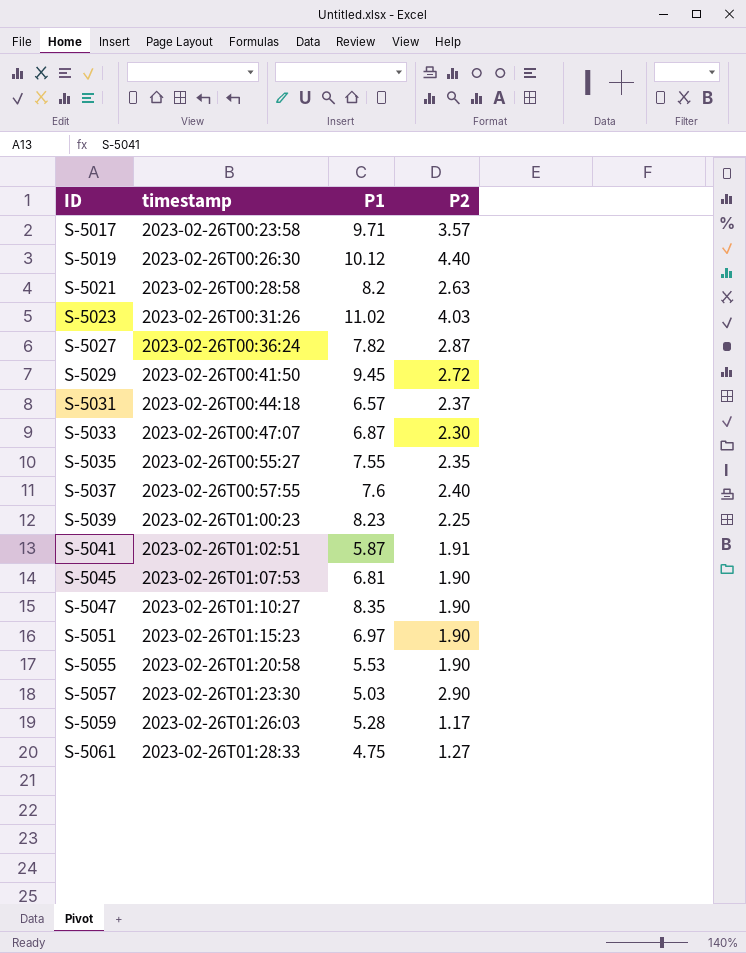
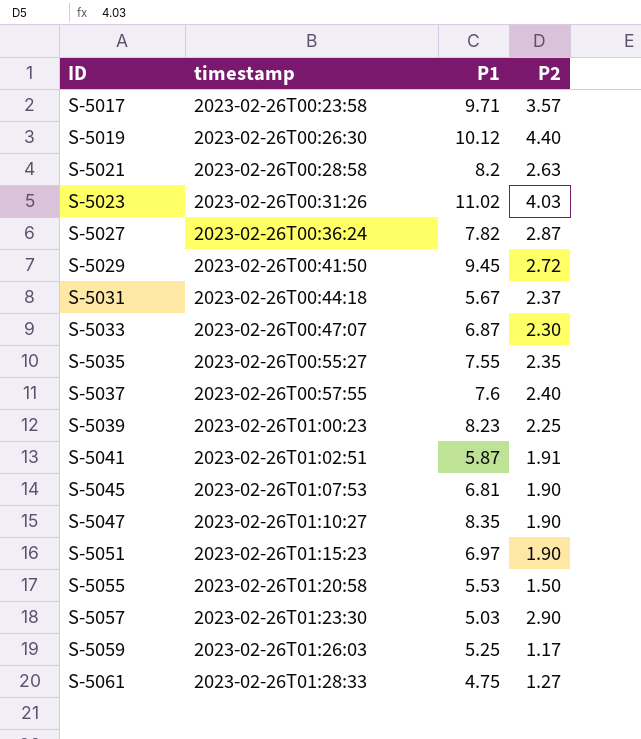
S-5031 | P1: 6.57 -> 5.67
S-5055 | P2: 1.90 -> 1.50
S-5059 | P1: 5.28 -> 5.25

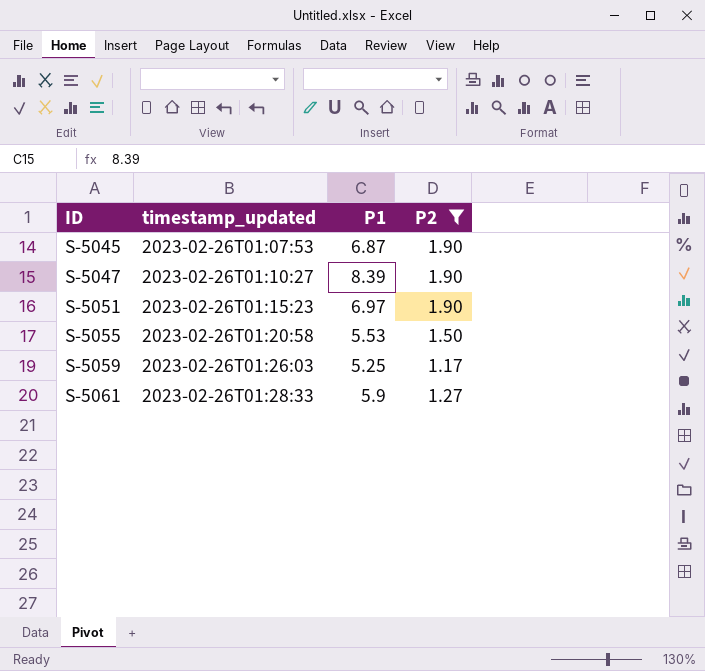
filter: none -> P2 <= 1.90
column name: timestamp -> timestamp_updated
S-5045 | P1: 6.81 -> 6.87
S-5047 | P1: 8.35 -> 8.39
S-5061 | P1: 4.75 -> 5.9

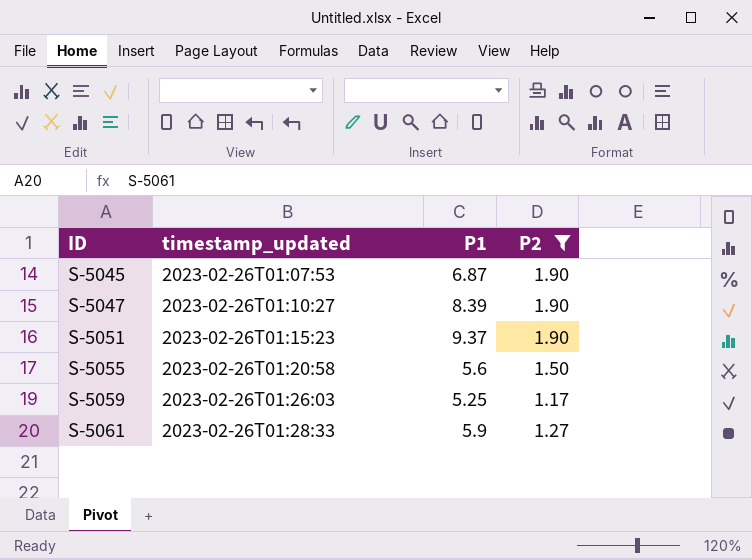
S-5051 | P1: 6.97 -> 9.37
S-5055 | P1: 5.53 -> 5.6

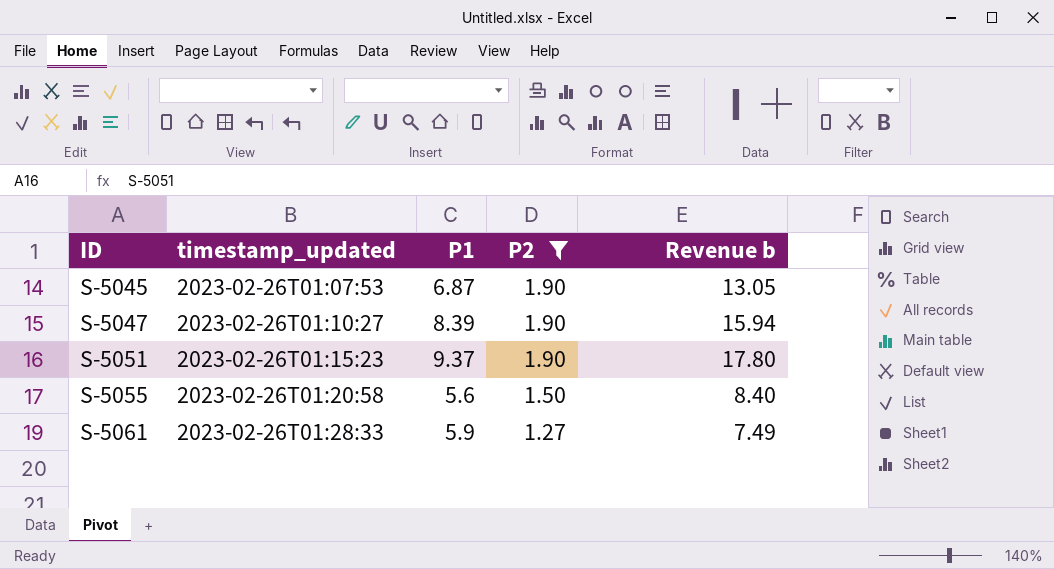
column Revenue b | formula: none -> [P1] * [P2]
row S-5059: 2023-02-26T01:26:03 | 5.25 | 1.17 -> none

